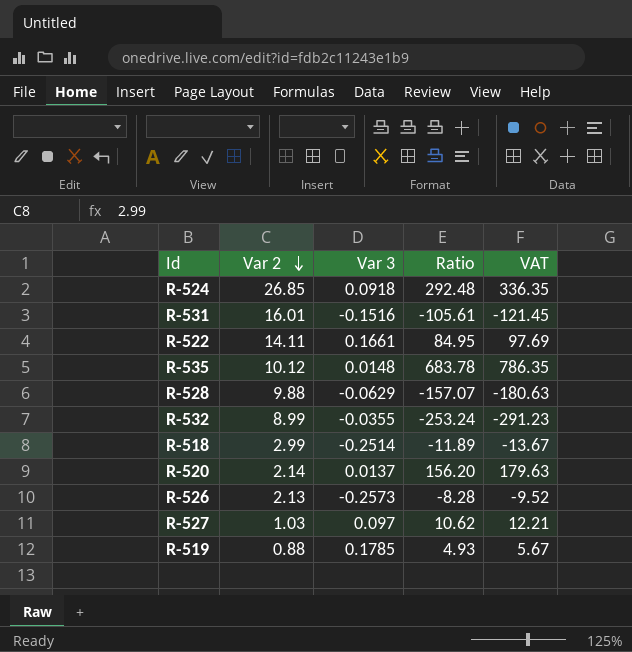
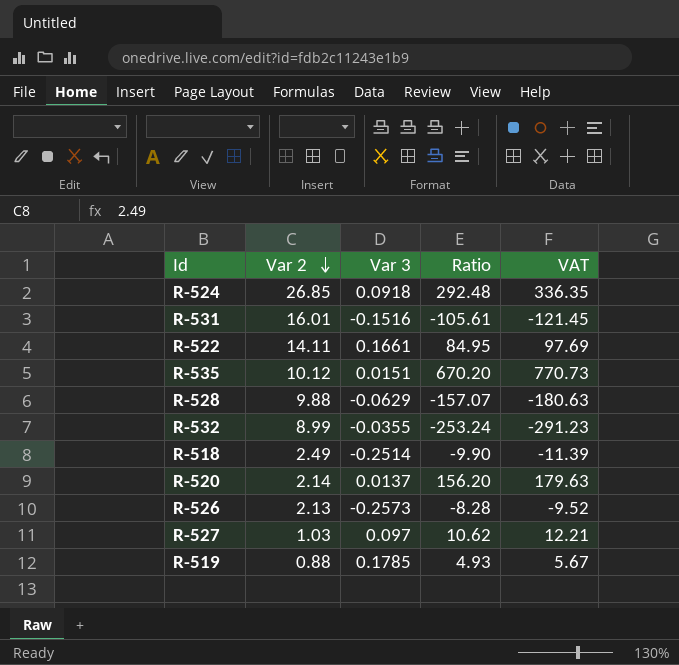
R-535 | Var 3: 0.0148 -> 0.0151
R-535 | Ratio: 683.78 -> 670.20
R-535 | VAT: 786.35 -> 770.73
R-518 | Var 2: 2.99 -> 2.49
R-518 | Ratio: -11.89 -> -9.90
R-518 | VAT: -13.67 -> -11.39

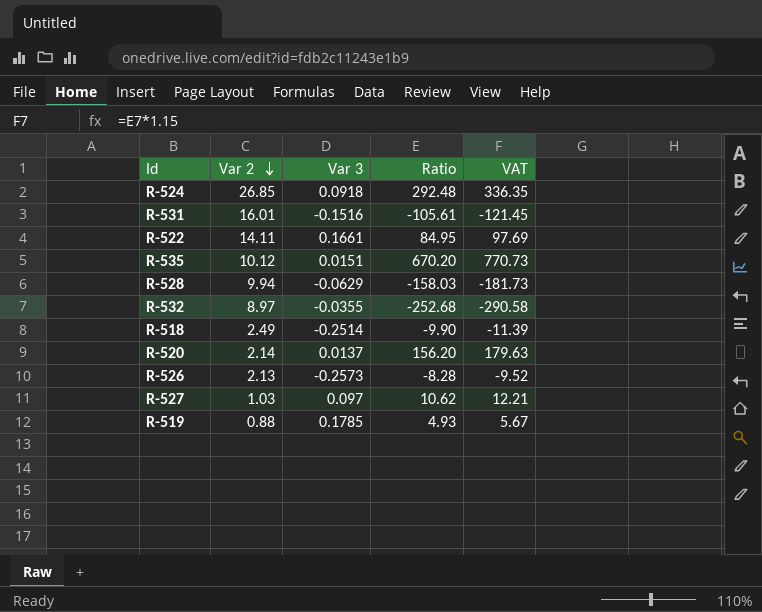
R-528 | Var 2: 9.88 -> 9.94
R-528 | Ratio: -157.07 -> -158.03
R-528 | VAT: -180.63 -> -181.73
R-532 | Var 2: 8.99 -> 8.97
R-532 | Ratio: -253.24 -> -252.68
R-532 | VAT: -291.23 -> -290.58

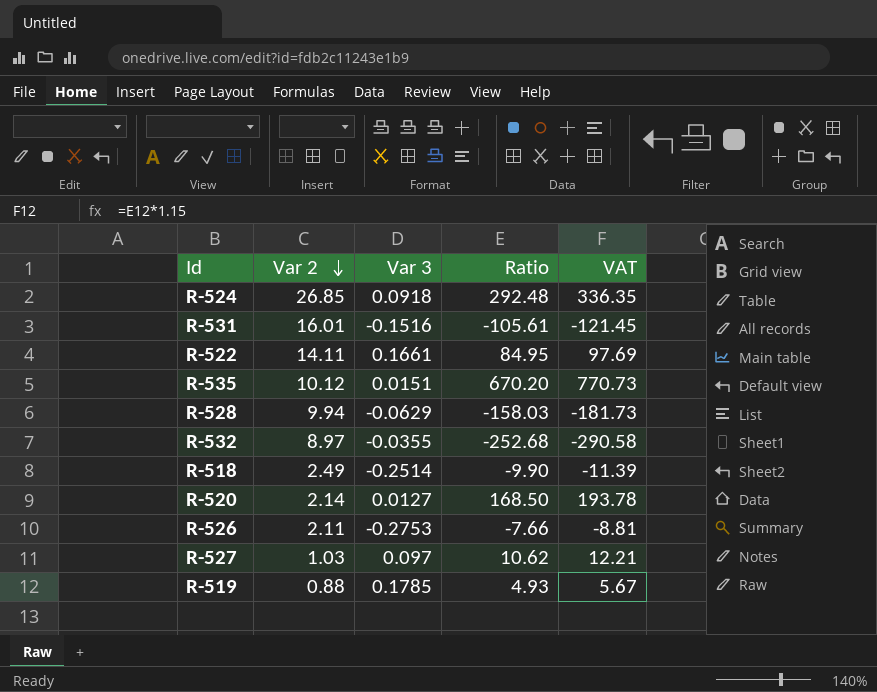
R-520 | Var 3: 0.0137 -> 0.0127
R-520 | Ratio: 156.20 -> 168.50
R-520 | VAT: 179.63 -> 193.78
R-526 | Var 2: 2.13 -> 2.11
R-526 | Var 3: -0.2573 -> -0.2753
R-526 | Ratio: -8.28 -> -7.66
R-526 | VAT: -9.52 -> -8.81

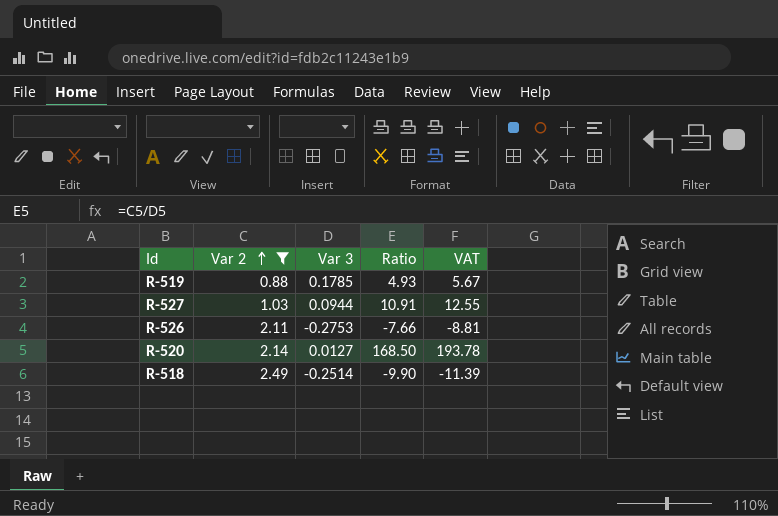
filter: none -> Var 2 <= 2.49
row order: Var 2 descending -> Var 2 ascending
R-527 | Var 3: 0.097 -> 0.0944
R-527 | Ratio: 10.62 -> 10.91
R-527 | VAT: 12.21 -> 12.55

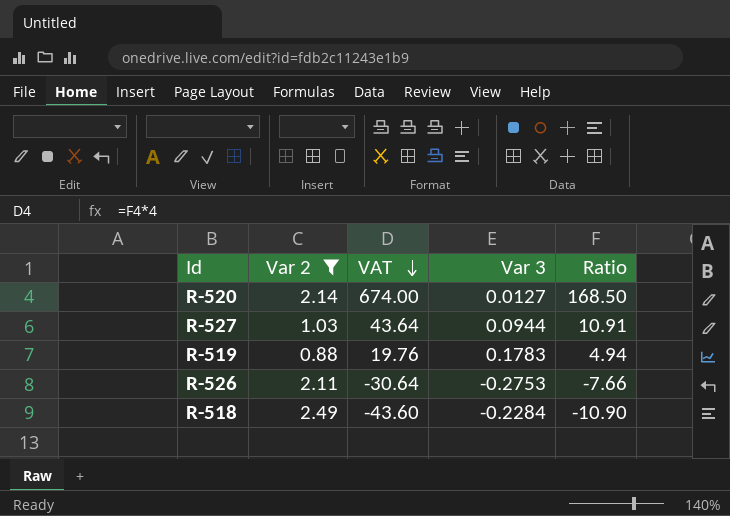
row order: Var 2 ascending -> VAT descending
column VAT | formula: [Ratio] * 1.15 -> [Ratio] * 4
column VAT | position: 5 -> 3
R-519 | Var 3: 0.1785 -> 0.1783
R-519 | Ratio: 4.93 -> 4.94
R-518 | Var 3: -0.2514 -> -0.2284
R-518 | Ratio: -9.90 -> -10.90

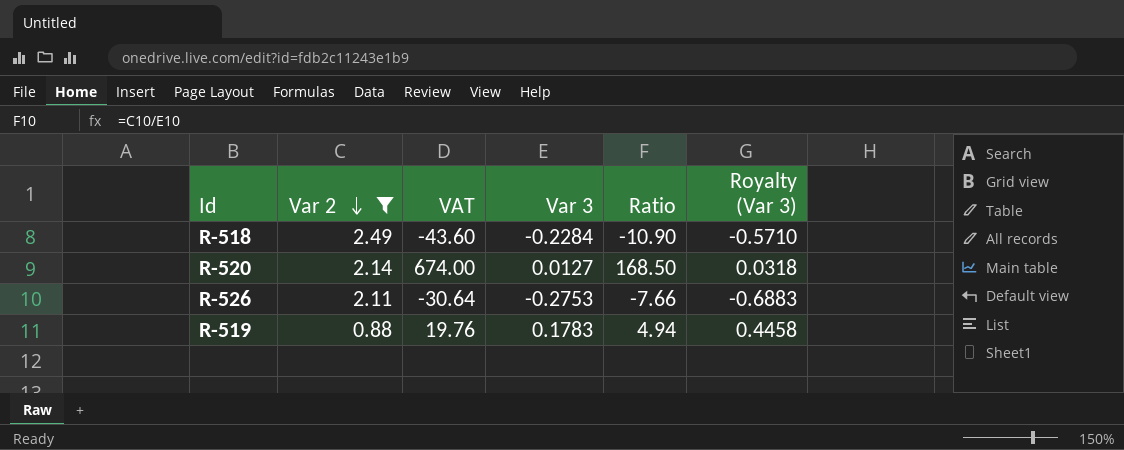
row order: VAT descending -> Var 2 descending
column Royalty (Var 3) | formula: none -> [Var 3] * 2.5
row R-527: 1.03 | 43.64 | 0.0944 | 10.91 -> none

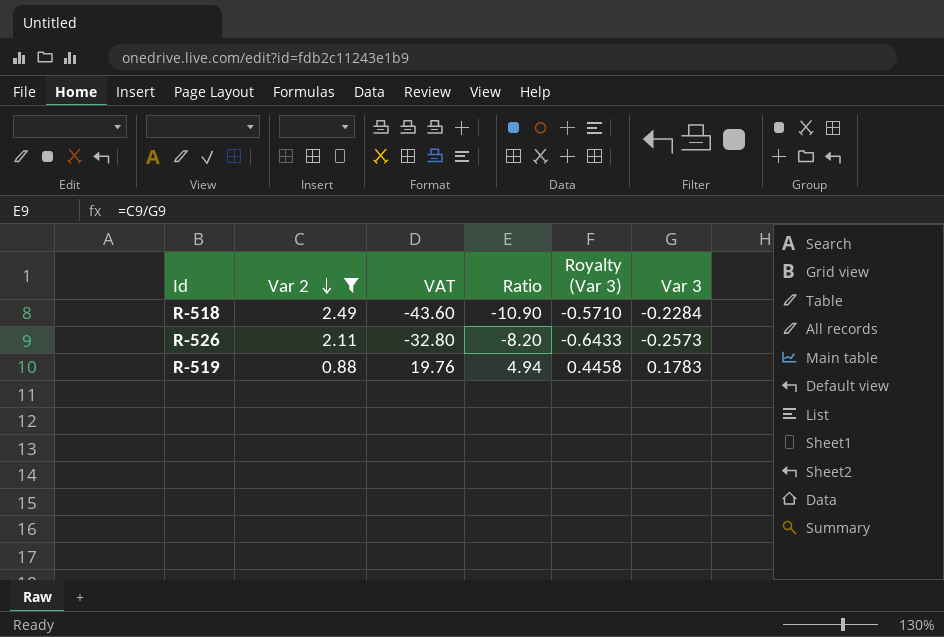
column Var 3 | position: 4 -> 6
row R-520: 2.14 | 674.00 | 0.0127 | 168.50 | 0.0318 -> none
R-526 | VAT: -30.64 -> -32.80
R-526 | Ratio: -7.66 -> -8.20
R-526 | Royalty (Var 3): -0.6883 -> -0.6433
R-526 | Var 3: -0.2753 -> -0.2573

